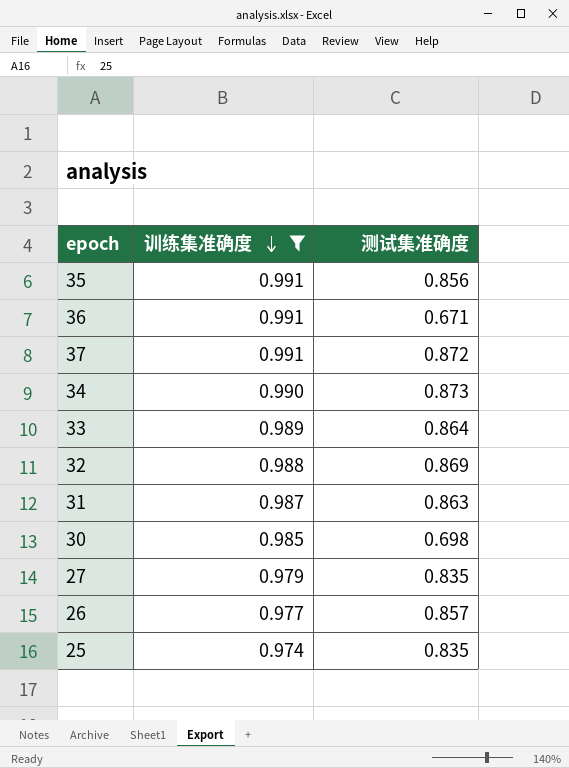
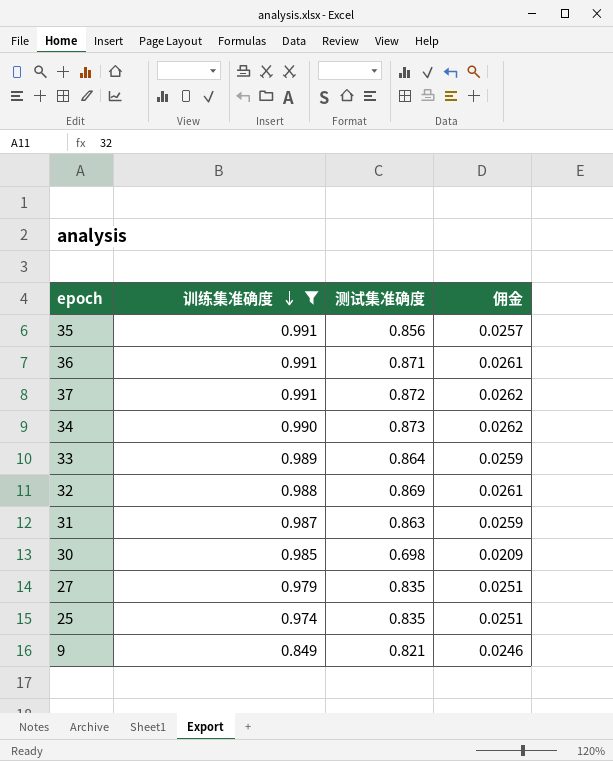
column 佣金 | formula: none -> [测试集准确度] * 0.03
row 26: 0.977 | 0.857 -> none
36 | 测试集准确度: 0.671 -> 0.871
row 9: none -> 0.849 | 0.821 | 0.0246

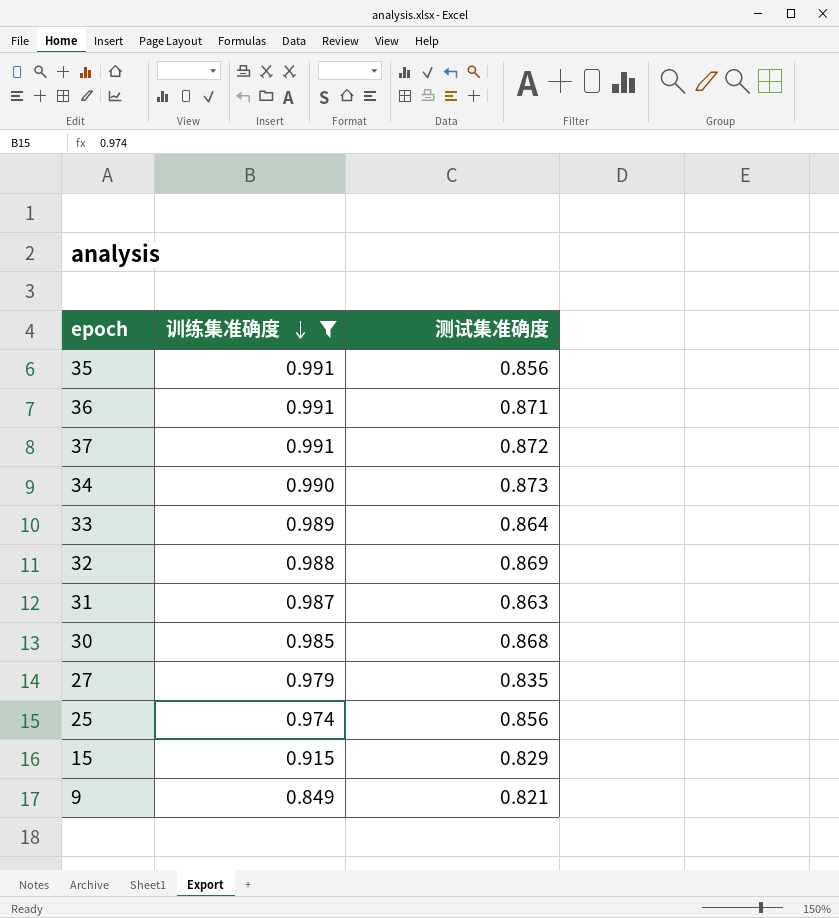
column 佣金 | formula: [测试集准确度] * 0.03 -> none
30 | 测试集准确度: 0.698 -> 0.868
25 | 测试集准确度: 0.835 -> 0.856
row 15: none -> 0.915 | 0.829

